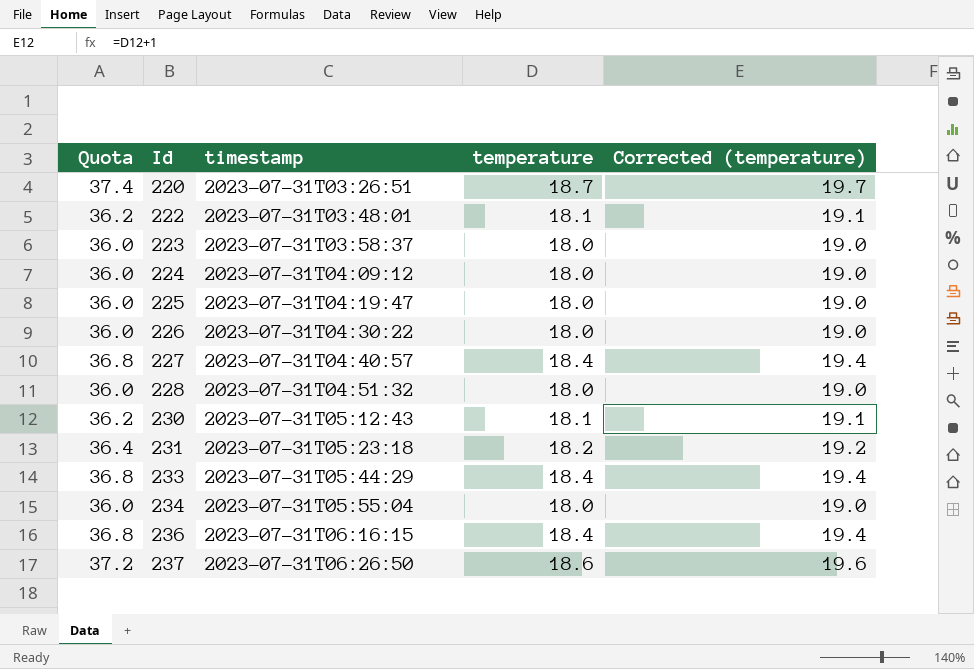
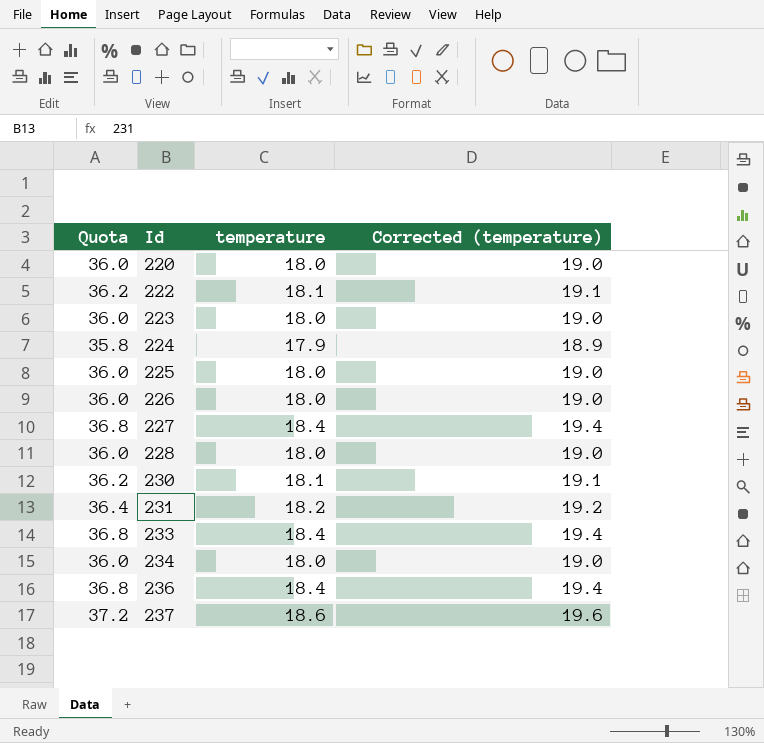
column timestamp | position: 3 -> none
220 | Quota: 37.4 -> 36.0
220 | temperature: 18.7 -> 18.0
220 | Corrected (temperature): 19.7 -> 19.0
224 | Quota: 36.0 -> 35.8
224 | temperature: 18.0 -> 17.9
224 | Corrected (temperature): 19.0 -> 18.9

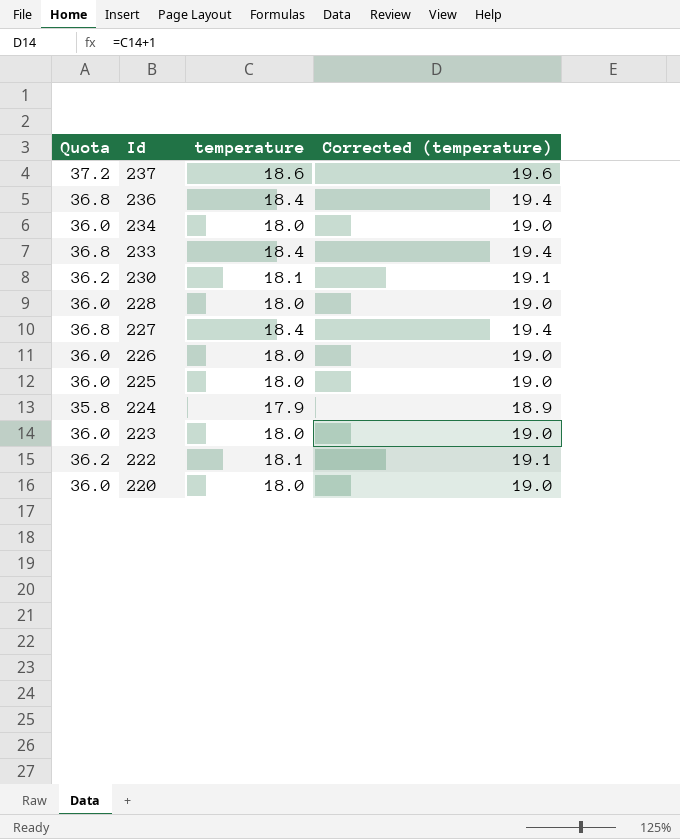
row order: Id ascending -> Id descending
row 231: 36.4 | 18.2 | 19.2 -> none

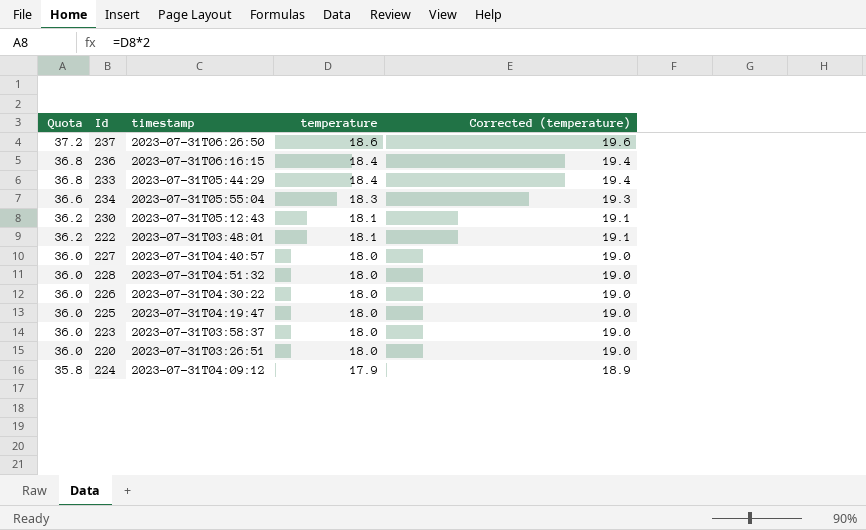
row order: Id descending -> Quota descending
column timestamp | position: none -> 3
234 | Quota: 36.0 -> 36.6
234 | temperature: 18.0 -> 18.3
234 | Corrected (temperature): 19.0 -> 19.3
227 | Quota: 36.8 -> 36.0
227 | temperature: 18.4 -> 18.0
227 | Corrected (temperature): 19.4 -> 19.0

